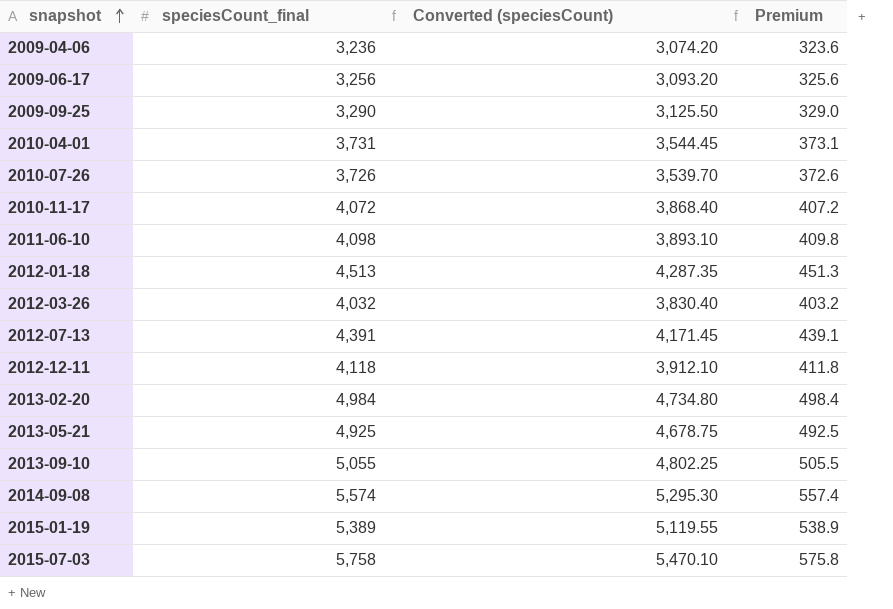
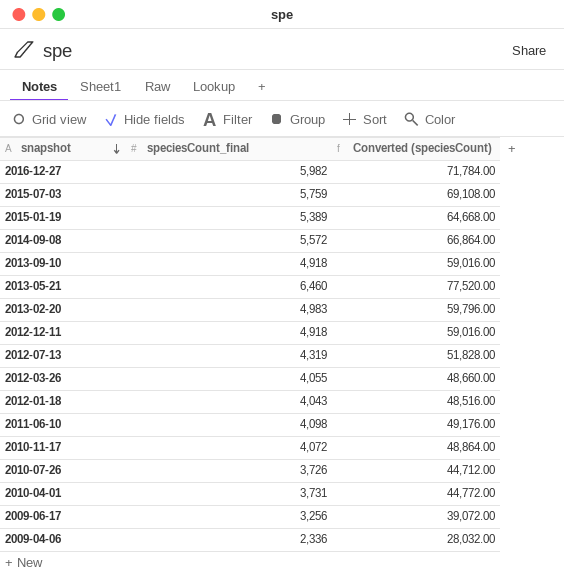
row order: snapshot ascending -> snapshot descending
column Premium | formula: [speciesCount_final] * 0.1 -> none
column Converted (speciesCount) | formula: [speciesCount_final] * 0.95 -> [speciesCount_final] * 12
row 2009-09-25: 3,290 | 3,125.50 | 329.0 -> none
row 2016-12-27: none -> 5,982 | 71,784.00
2015-07-03 | speciesCount_final: 5,758 -> 5,759
2014-09-08 | speciesCount_final: 5,574 -> 5,572
2013-09-10 | speciesCount_final: 5,055 -> 4,918
2013-05-21 | speciesCount_final: 4,925 -> 6,460
2013-02-20 | speciesCount_final: 4,984 -> 4,983
2012-12-11 | speciesCount_final: 4,118 -> 4,918
2012-07-13 | speciesCount_final: 4,391 -> 4,319
2012-03-26 | speciesCount_final: 4,032 -> 4,055
2012-01-18 | speciesCount_final: 4,513 -> 4,043
2009-04-06 | speciesCount_final: 3,236 -> 2,336

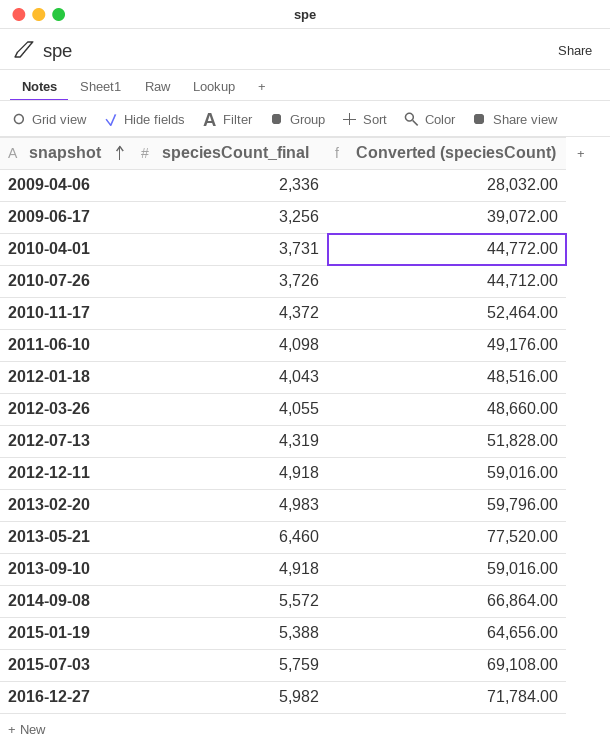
row order: snapshot descending -> snapshot ascending
2010-11-17 | speciesCount_final: 4,072 -> 4,372
2010-11-17 | Converted (speciesCount): 48,864.00 -> 52,464.00
2015-01-19 | speciesCount_final: 5,389 -> 5,388
2015-01-19 | Converted (speciesCount): 64,668.00 -> 64,656.00

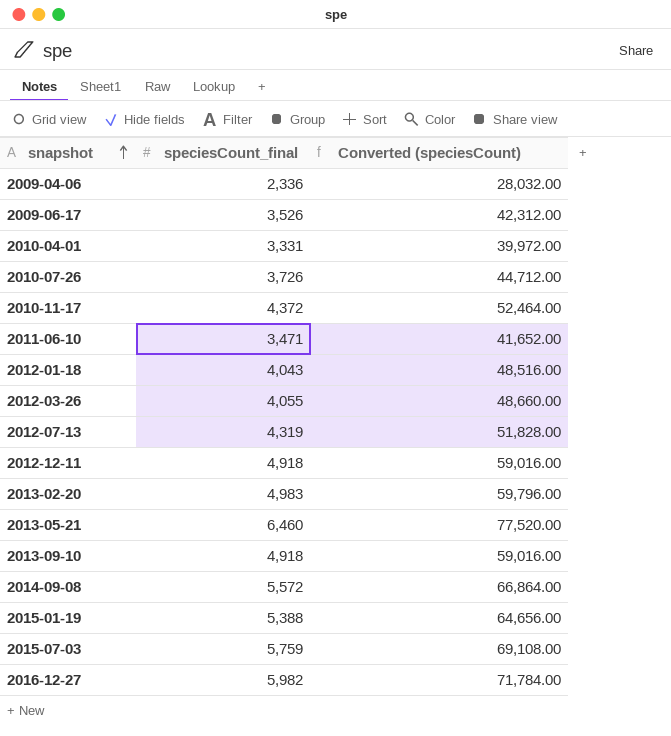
2009-06-17 | speciesCount_final: 3,256 -> 3,526
2009-06-17 | Converted (speciesCount): 39,072.00 -> 42,312.00
2010-04-01 | speciesCount_final: 3,731 -> 3,331
2010-04-01 | Converted (speciesCount): 44,772.00 -> 39,972.00
2011-06-10 | speciesCount_final: 4,098 -> 3,471
2011-06-10 | Converted (speciesCount): 49,176.00 -> 41,652.00

